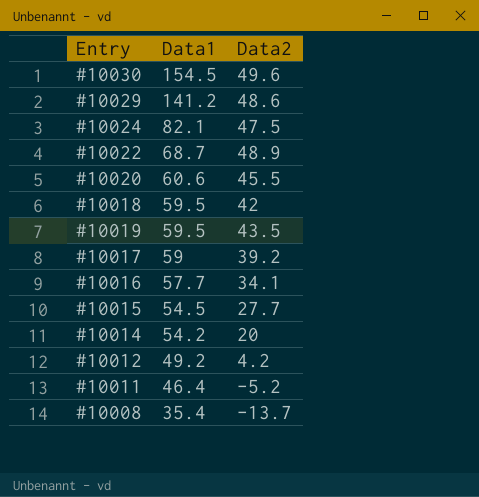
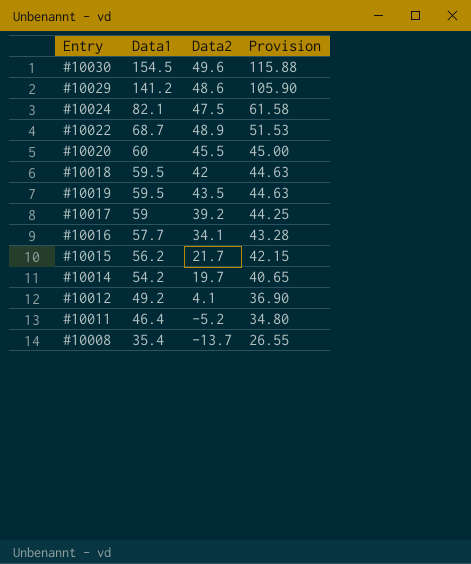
column Provision | formula: none -> [Data1] * 0.75
#10020 | Data1: 60.6 -> 60
#10015 | Data1: 54.5 -> 56.2
#10015 | Data2: 27.7 -> 21.7
#10014 | Data2: 20 -> 19.7
#10012 | Data2: 4.2 -> 4.1

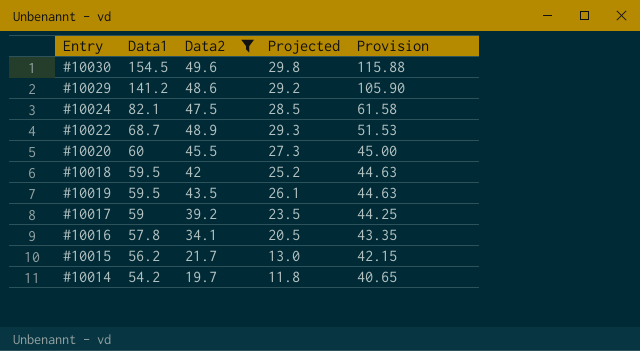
filter: none -> Data2 >= 19.7
column Projected | formula: none -> [Data2] * 0.6
#10016 | Data1: 57.7 -> 57.8
#10016 | Provision: 43.28 -> 43.35

